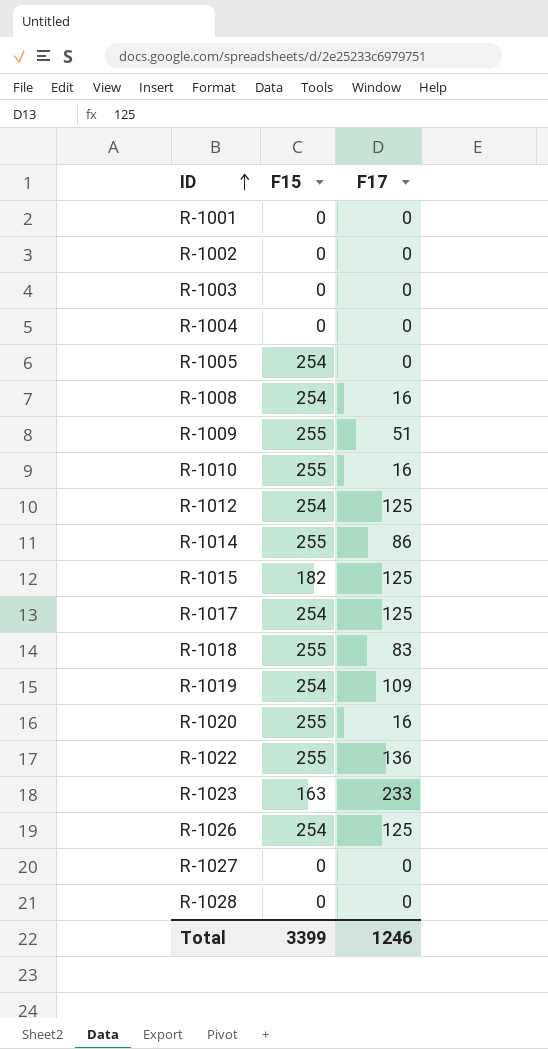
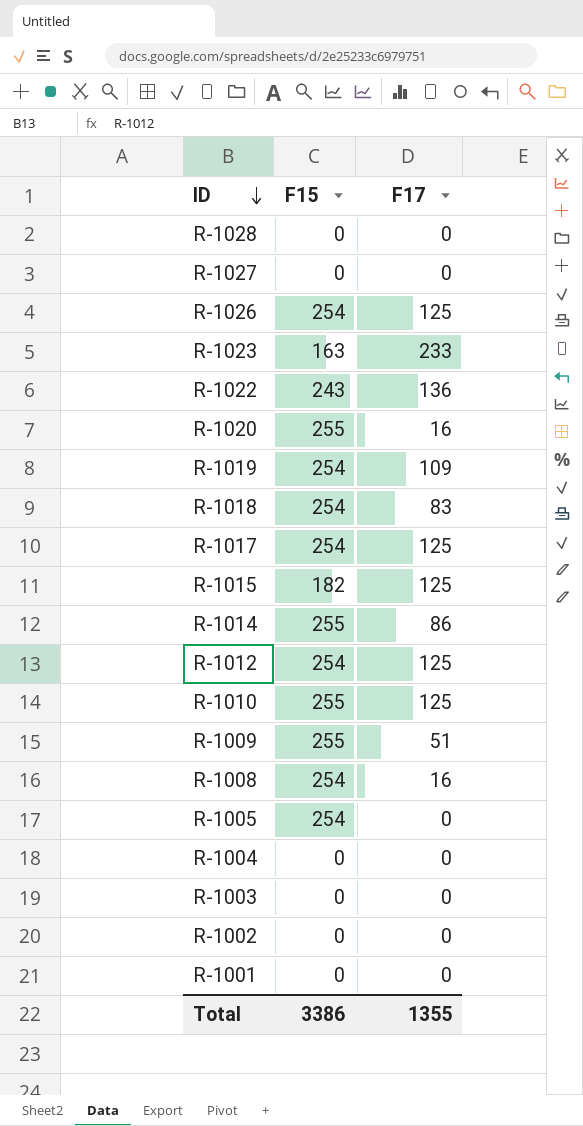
row order: ID ascending -> ID descending
R-1022 | F15: 255 -> 243
R-1018 | F15: 255 -> 254
R-1010 | F17: 16 -> 125
Total | F15: 3399 -> 3386
Total | F17: 1246 -> 1355

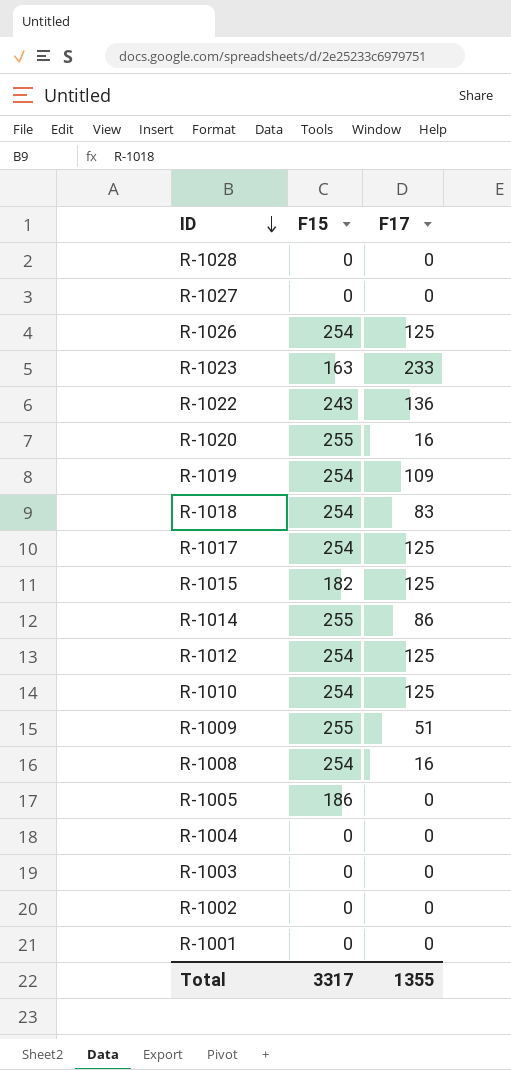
R-1010 | F15: 255 -> 254
R-1005 | F15: 254 -> 186
Total | F15: 3386 -> 3317

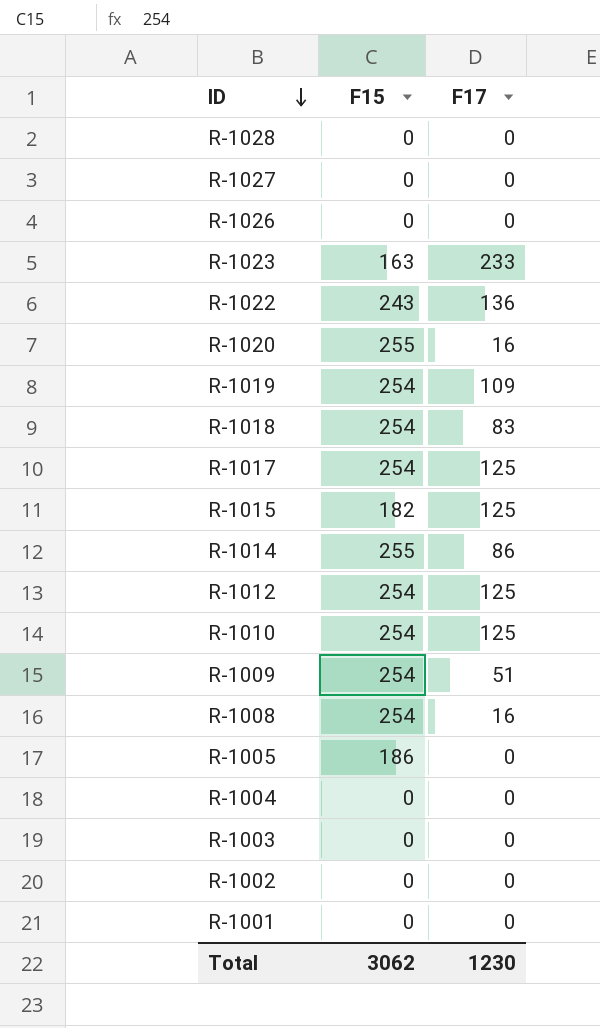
R-1026 | F15: 254 -> 0
R-1026 | F17: 125 -> 0
R-1009 | F15: 255 -> 254
Total | F15: 3317 -> 3062
Total | F17: 1355 -> 1230

